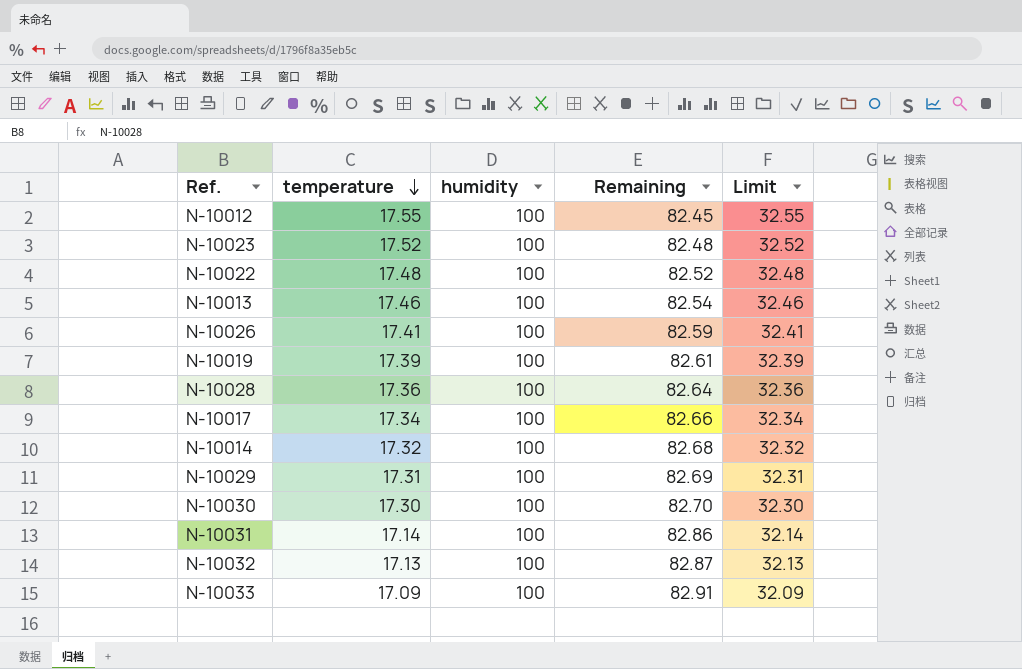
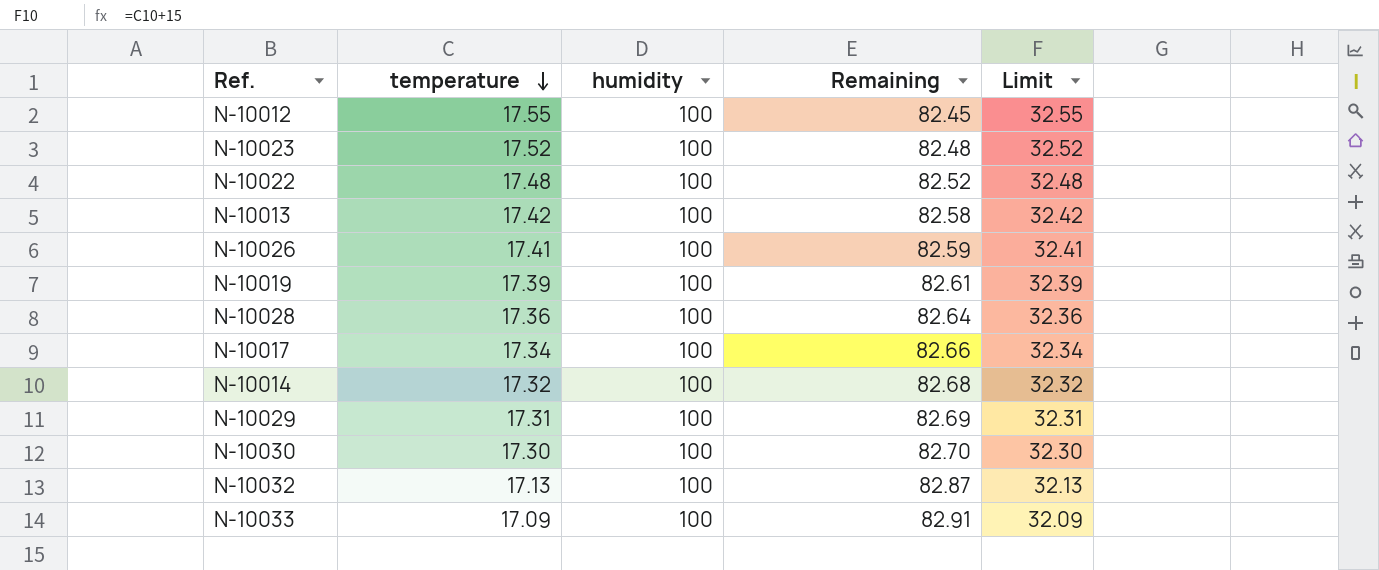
row N-10031: 17.14 | 100 | 82.86 | 32.14 -> none
N-10013 | temperature: 17.46 -> 17.42
N-10013 | Remaining: 82.54 -> 82.58
N-10013 | Limit: 32.46 -> 32.42

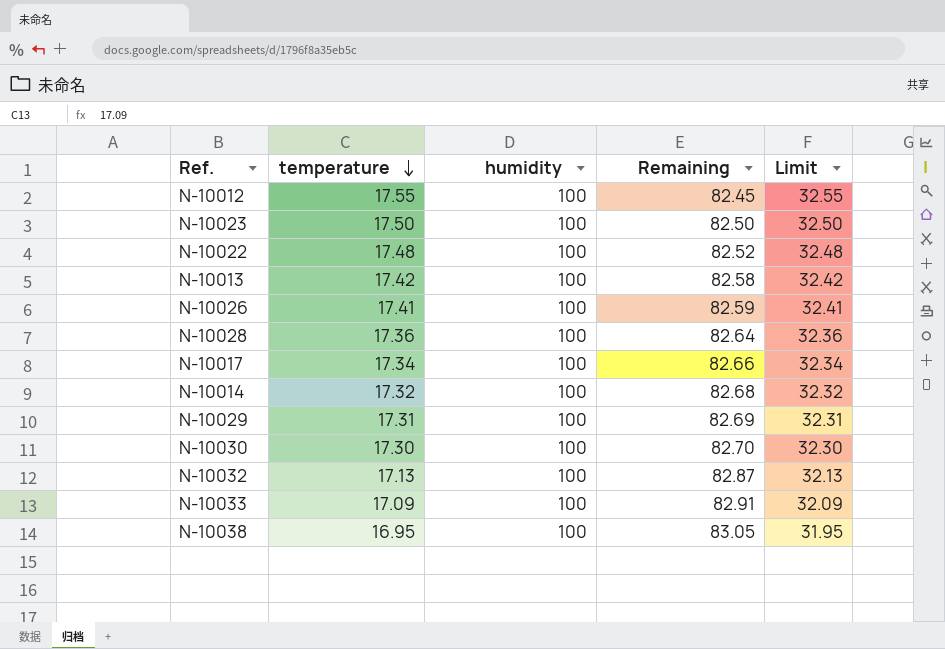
row N-10019: 17.39 | 100 | 82.61 | 32.39 -> none
N-10023 | temperature: 17.52 -> 17.50
N-10023 | Remaining: 82.48 -> 82.50
N-10023 | Limit: 32.52 -> 32.50
row N-10038: none -> 16.95 | 100 | 83.05 | 31.95

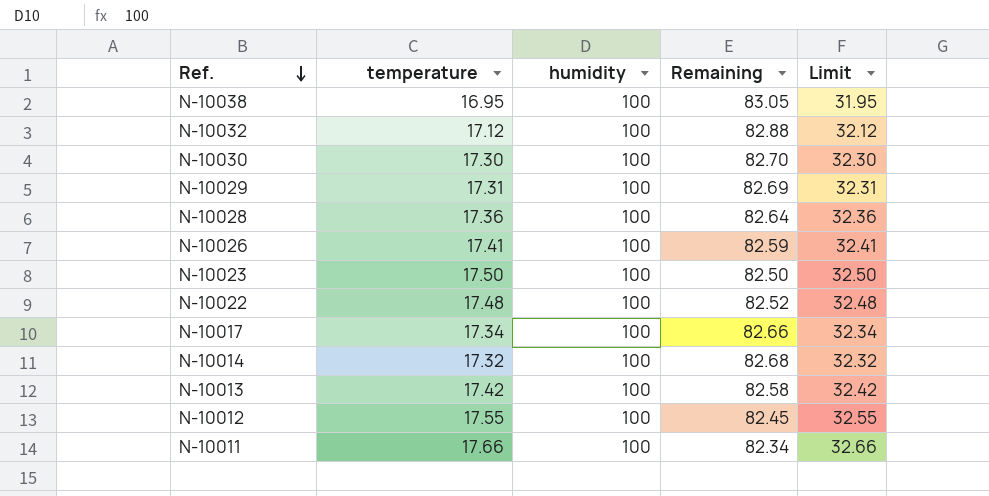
row order: temperature descending -> Ref. descending
row N-10033: 17.09 | 100 | 82.91 | 32.09 -> none
N-10032 | temperature: 17.13 -> 17.12
N-10032 | Remaining: 82.87 -> 82.88
N-10032 | Limit: 32.13 -> 32.12
row N-10011: none -> 17.66 | 100 | 82.34 | 32.66

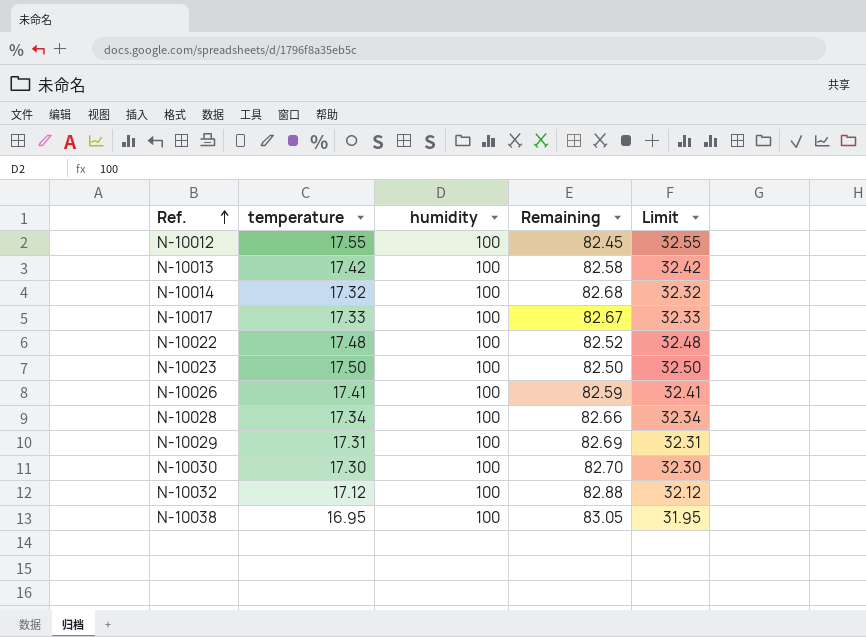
row order: Ref. descending -> Ref. ascending
row N-10011: 17.66 | 100 | 82.34 | 32.66 -> none
N-10017 | temperature: 17.34 -> 17.33
N-10017 | Remaining: 82.66 -> 82.67
N-10017 | Limit: 32.34 -> 32.33
N-10028 | temperature: 17.36 -> 17.34
N-10028 | Remaining: 82.64 -> 82.66
N-10028 | Limit: 32.36 -> 32.34

